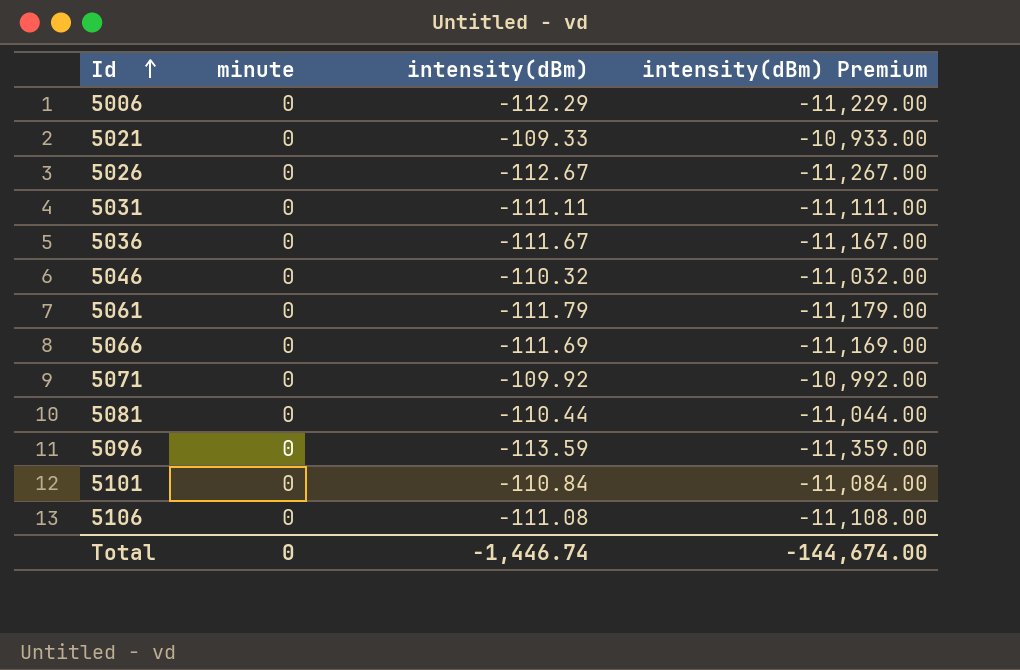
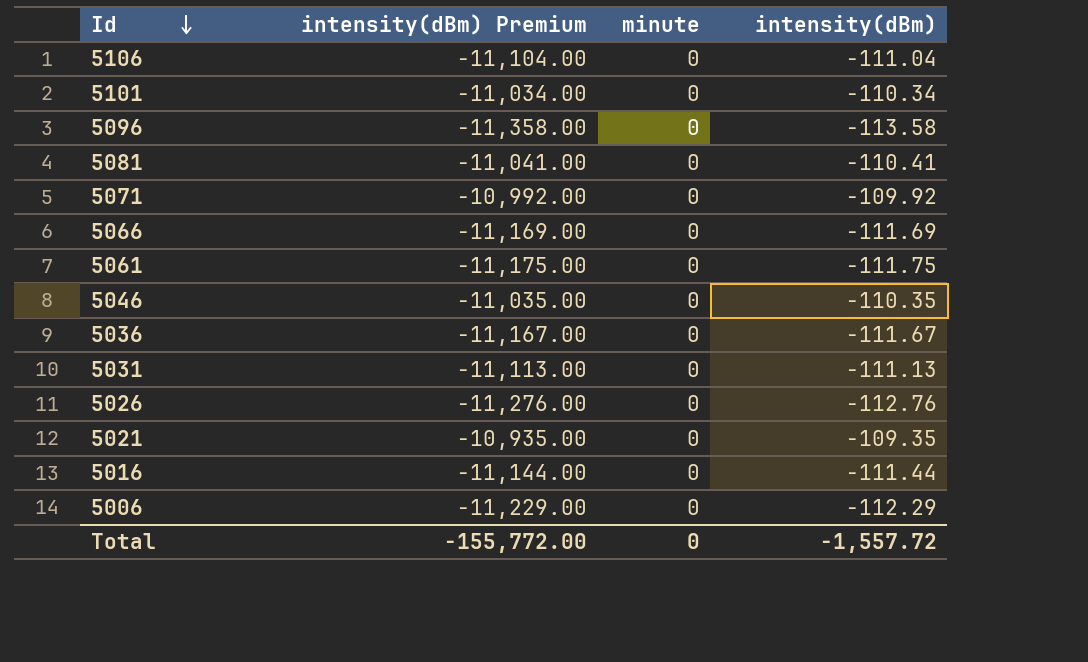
row order: Id ascending -> Id descending
column intensity(dBm) Premium | position: 4 -> 2
5106 | intensity(dBm) Premium: -11,108.00 -> -11,104.00
5106 | intensity(dBm): -111.08 -> -111.04
5101 | intensity(dBm) Premium: -11,084.00 -> -11,034.00
5101 | intensity(dBm): -110.84 -> -110.34
5096 | intensity(dBm) Premium: -11,359.00 -> -11,358.00
5096 | intensity(dBm): -113.59 -> -113.58
5081 | intensity(dBm) Premium: -11,044.00 -> -11,041.00
5081 | intensity(dBm): -110.44 -> -110.41
5061 | intensity(dBm) Premium: -11,179.00 -> -11,175.00
5061 | intensity(dBm): -111.79 -> -111.75
5046 | intensity(dBm) Premium: -11,032.00 -> -11,035.00
5046 | intensity(dBm): -110.32 -> -110.35
5031 | intensity(dBm) Premium: -11,111.00 -> -11,113.00
5031 | intensity(dBm): -111.11 -> -111.13
5026 | intensity(dBm) Premium: -11,267.00 -> -11,276.00
5026 | intensity(dBm): -112.67 -> -112.76
5021 | intensity(dBm) Premium: -10,933.00 -> -10,935.00
5021 | intensity(dBm): -109.33 -> -109.35
row 5016: none -> -11,144.00 | 0 | -111.44
Total | intensity(dBm) Premium: -144,674.00 -> -155,772.00
Total | intensity(dBm): -1,446.74 -> -1,557.72

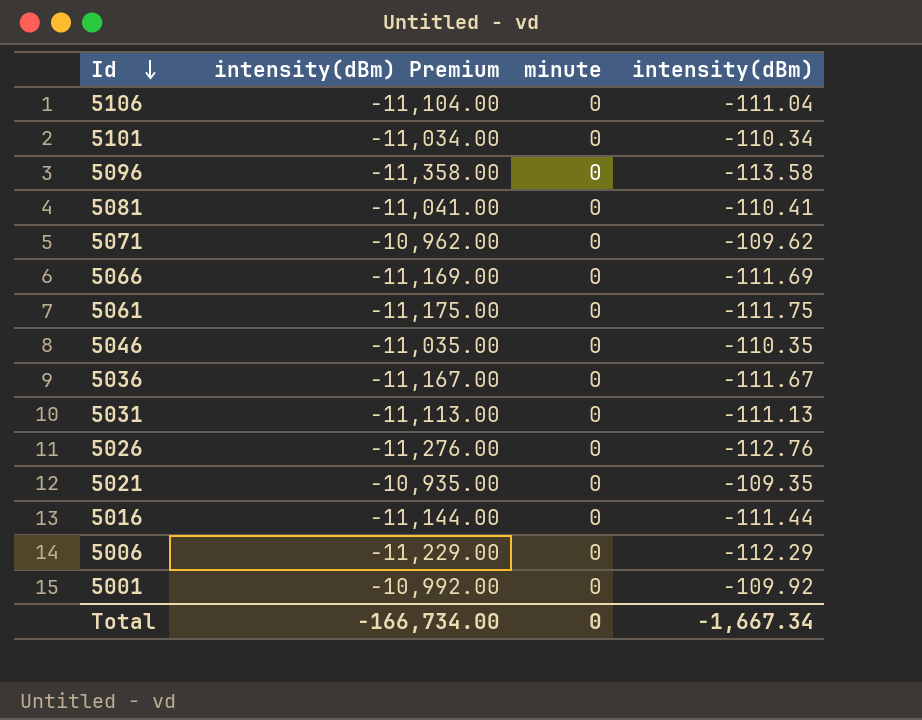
5071 | intensity(dBm) Premium: -10,992.00 -> -10,962.00
5071 | intensity(dBm): -109.92 -> -109.62
row 5001: none -> -10,992.00 | 0 | -109.92
Total | intensity(dBm) Premium: -155,772.00 -> -166,734.00
Total | intensity(dBm): -1,557.72 -> -1,667.34

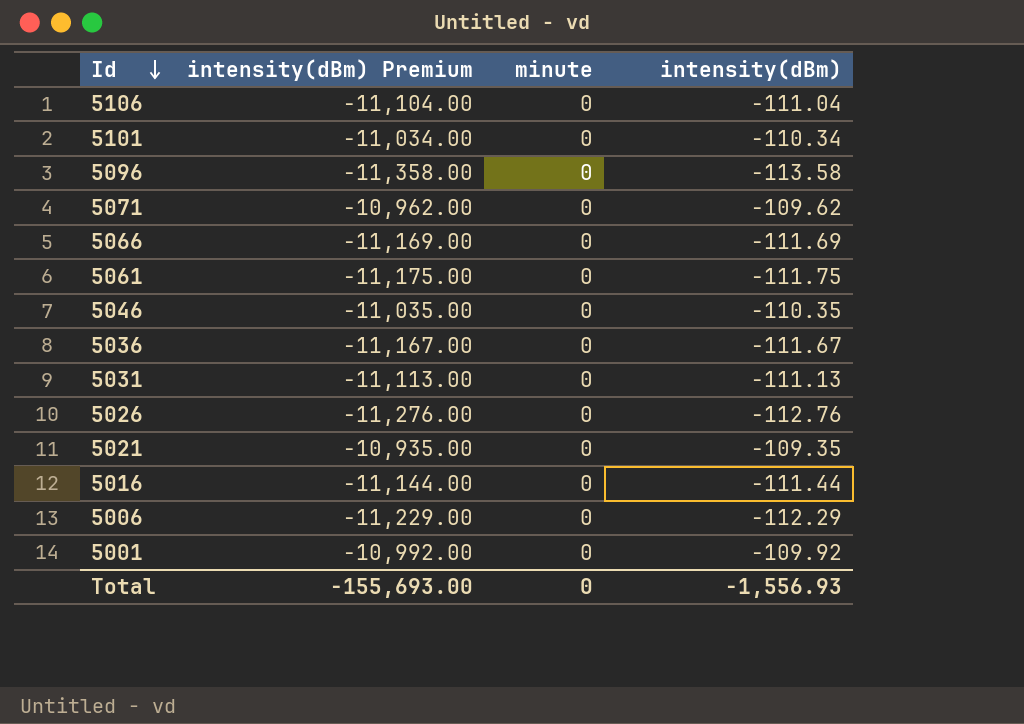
row 5081: -11,041.00 | 0 | -110.41 -> none
Total | intensity(dBm) Premium: -166,734.00 -> -155,693.00
Total | intensity(dBm): -1,667.34 -> -1,556.93

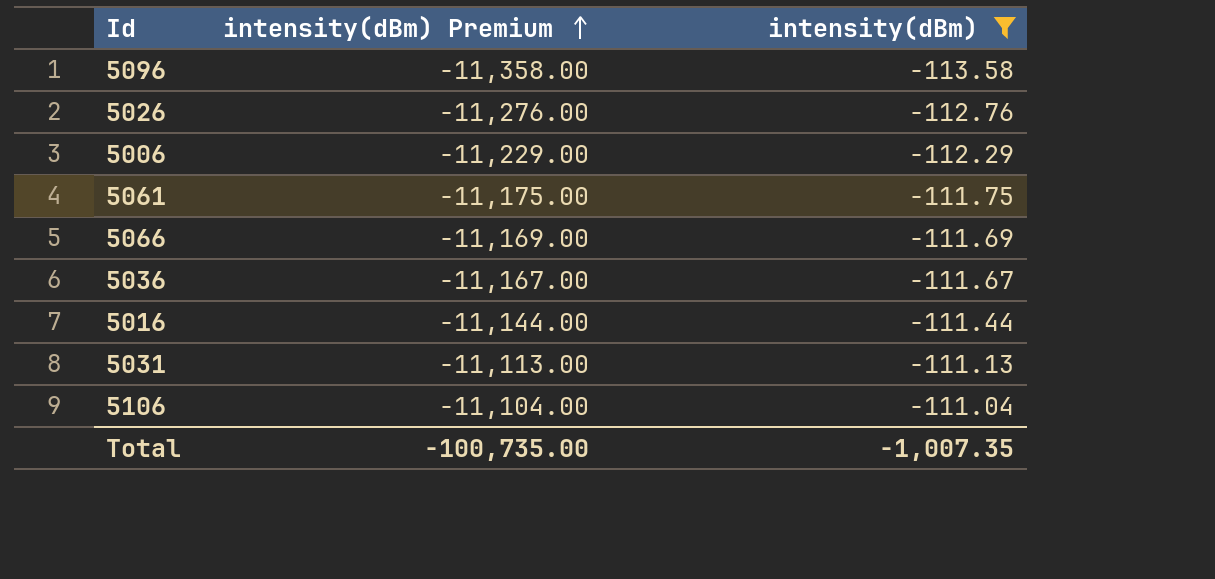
filter: none -> intensity(dBm) <= -111.04
row order: Id descending -> intensity(dBm) Premium ascending
column minute | position: 3 -> none
Total | intensity(dBm) Premium: -155,693.00 -> -100,735.00
Total | intensity(dBm): -1,556.93 -> -1,007.35

